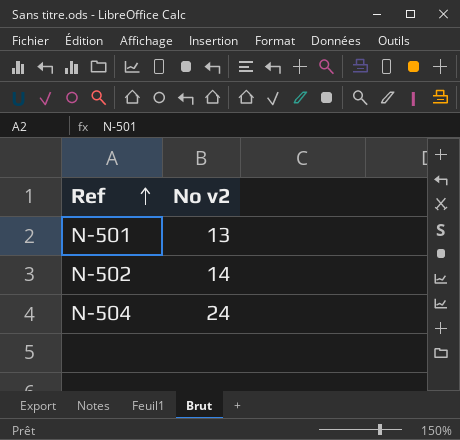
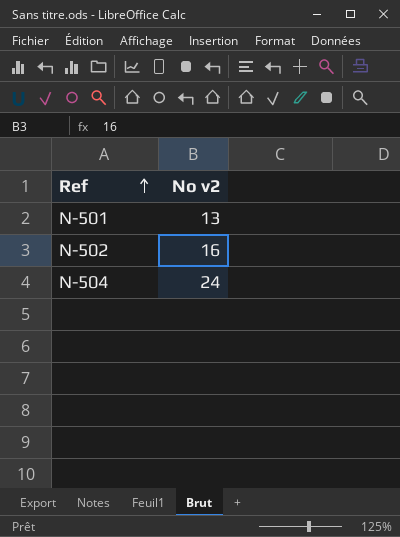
N-502 | No v2: 14 -> 16

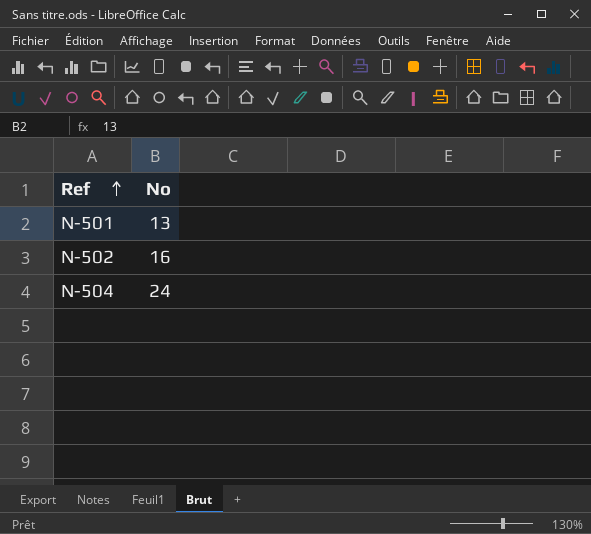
column name: No v2 -> No

